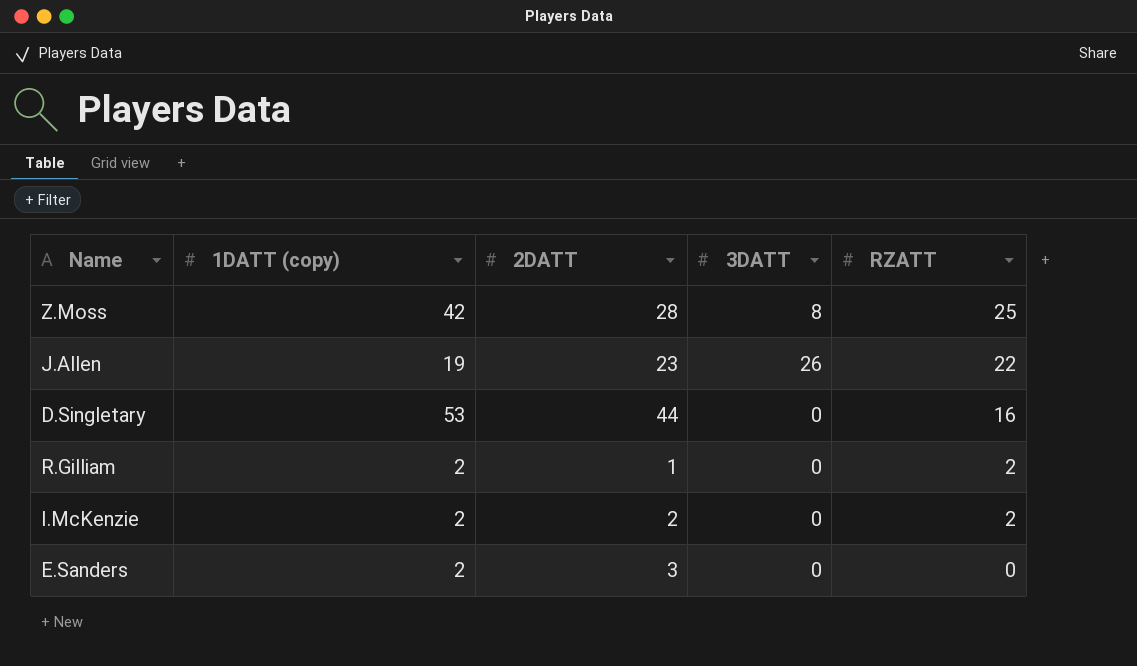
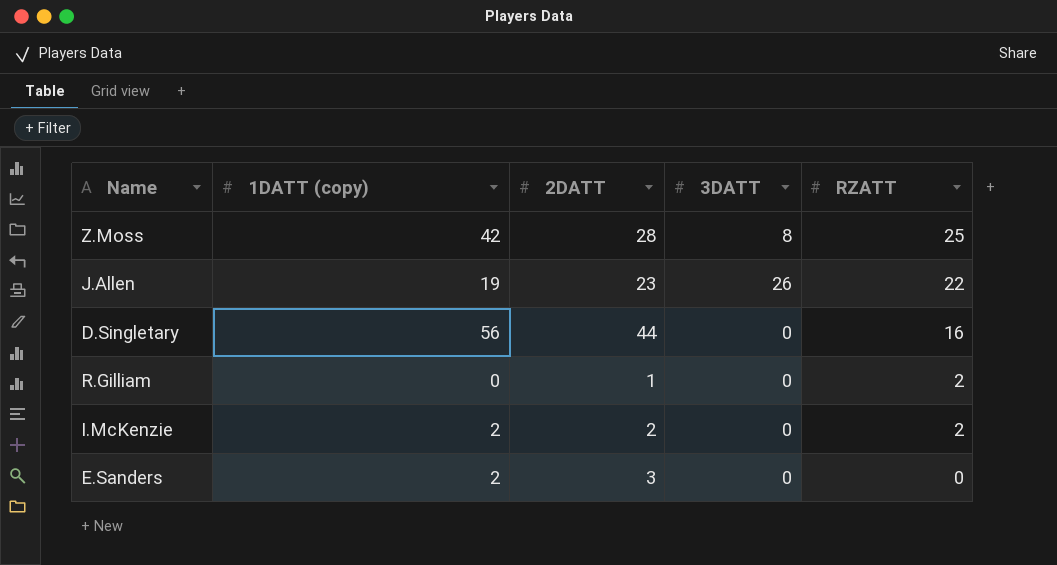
D.Singletary | 1DATT (copy): 53 -> 56
R.Gilliam | 1DATT (copy): 2 -> 0

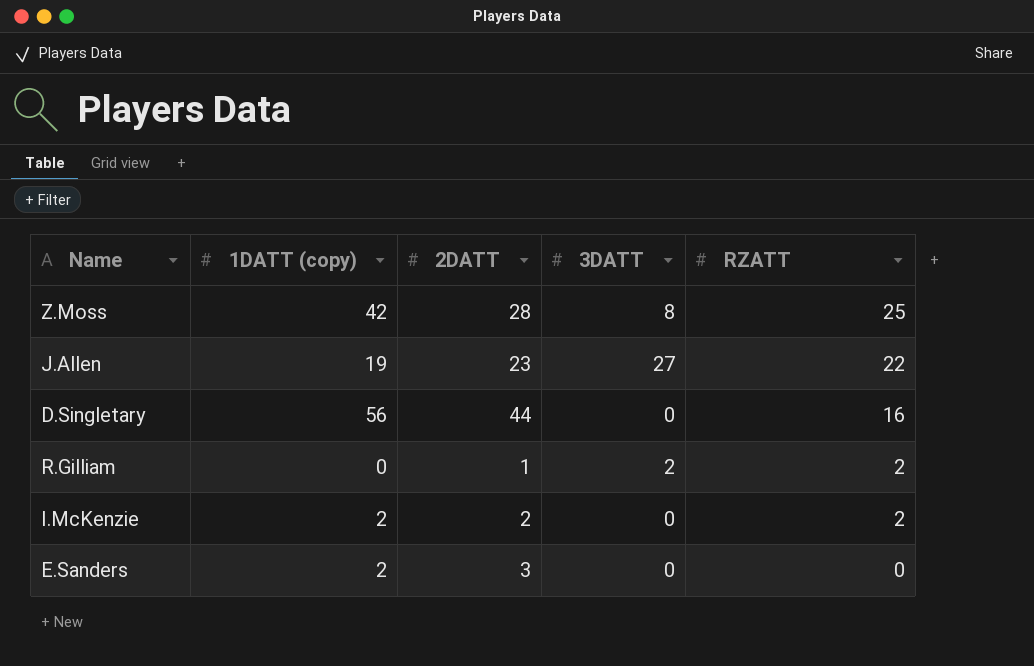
J.Allen | 3DATT: 26 -> 27
R.Gilliam | 3DATT: 0 -> 2

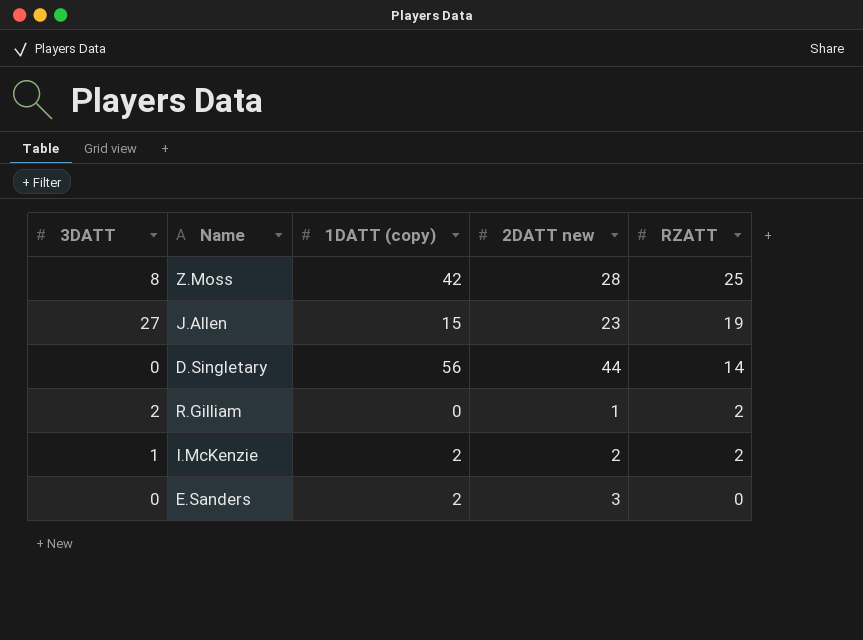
column 3DATT | position: 4 -> 1
column name: 2DATT -> 2DATT new
J.Allen | 1DATT (copy): 19 -> 15
J.Allen | RZATT: 22 -> 19
D.Singletary | RZATT: 16 -> 14
I.McKenzie | 3DATT: 0 -> 1

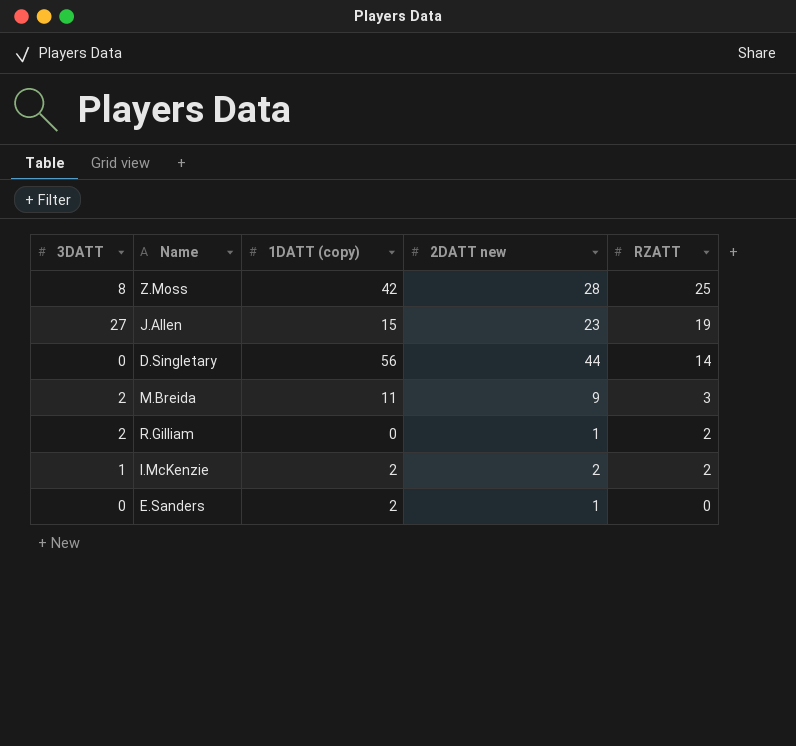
row M.Breida: none -> 2 | 11 | 9 | 3
E.Sanders | 2DATT new: 3 -> 1

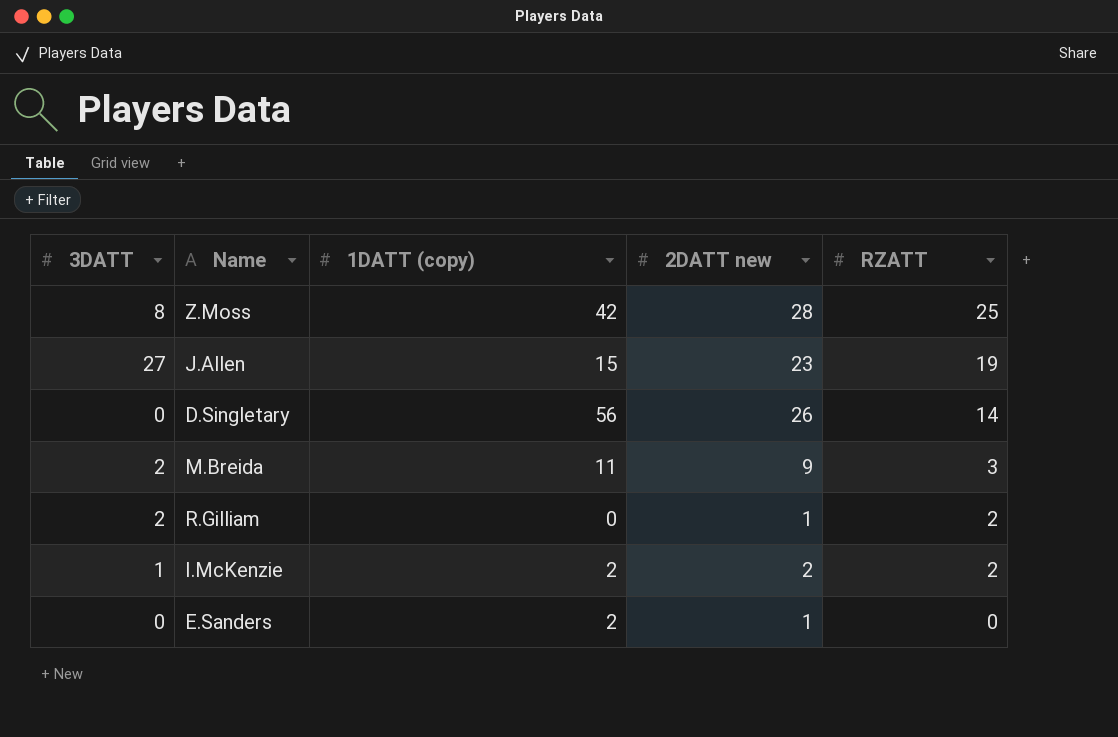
D.Singletary | 2DATT new: 44 -> 26

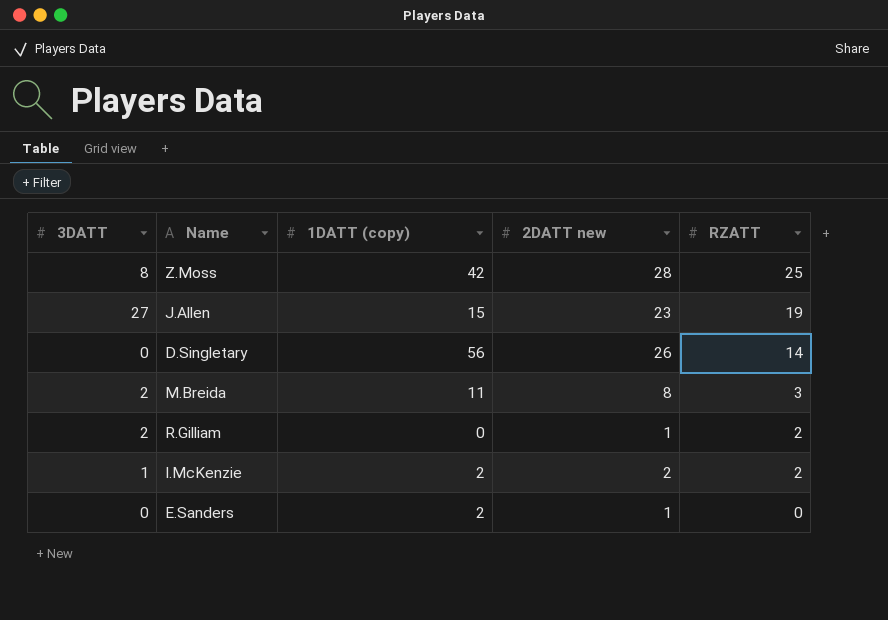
M.Breida | 2DATT new: 9 -> 8

